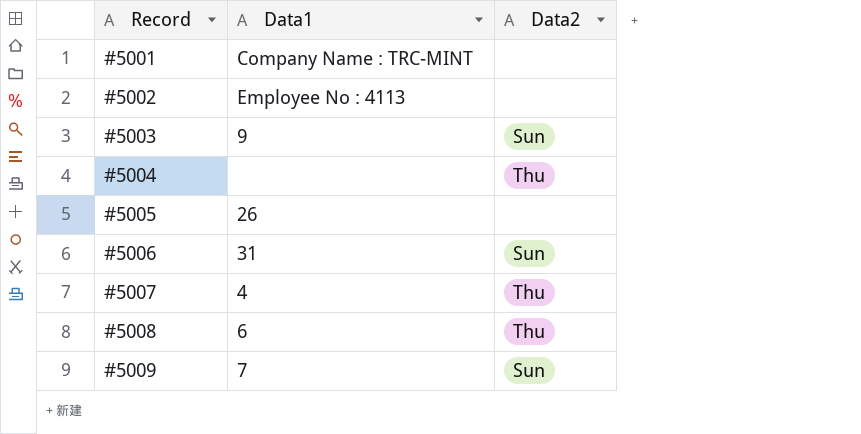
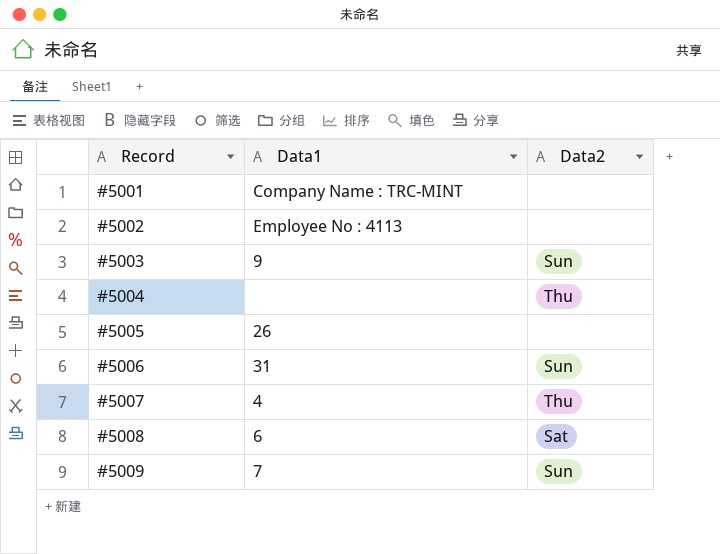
#5008 | Data2: Thu -> Sat

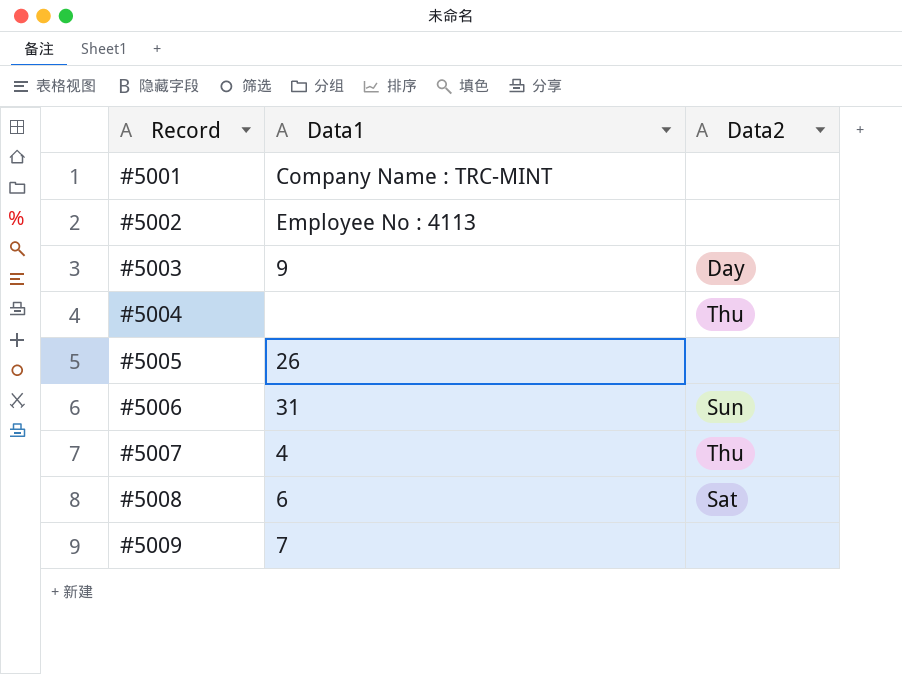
#5003 | Data2: Sun -> Day
#5009 | Data2: Sun -> none

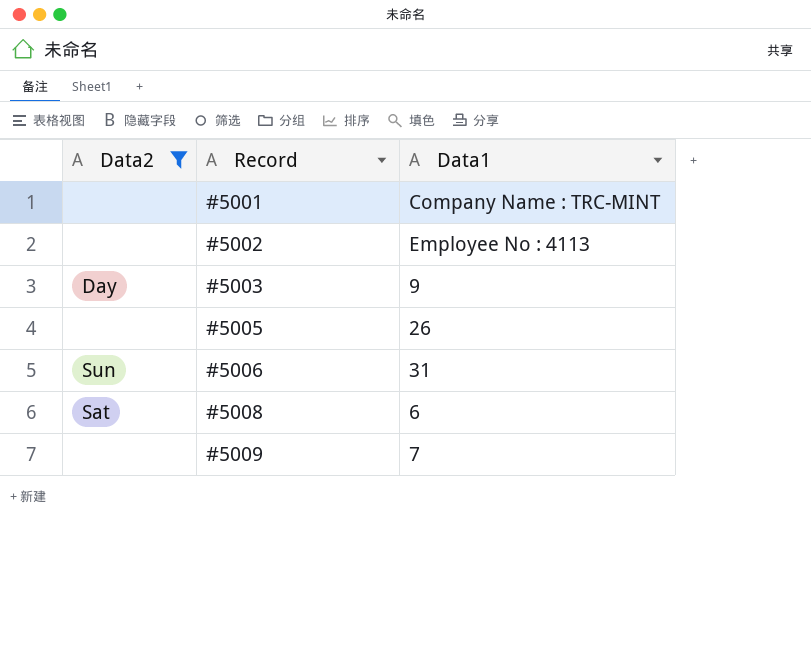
filter: none -> Data2 != Thu
column Data2 | position: 3 -> 1

